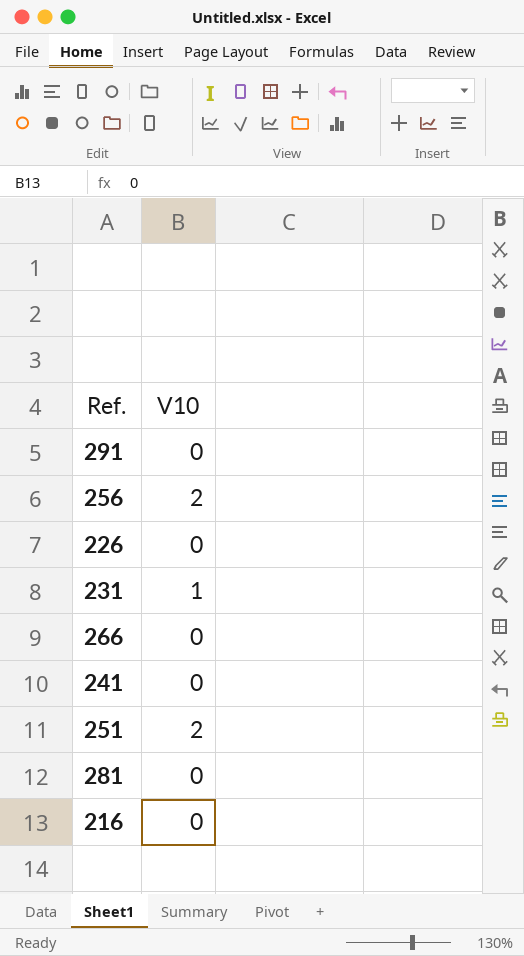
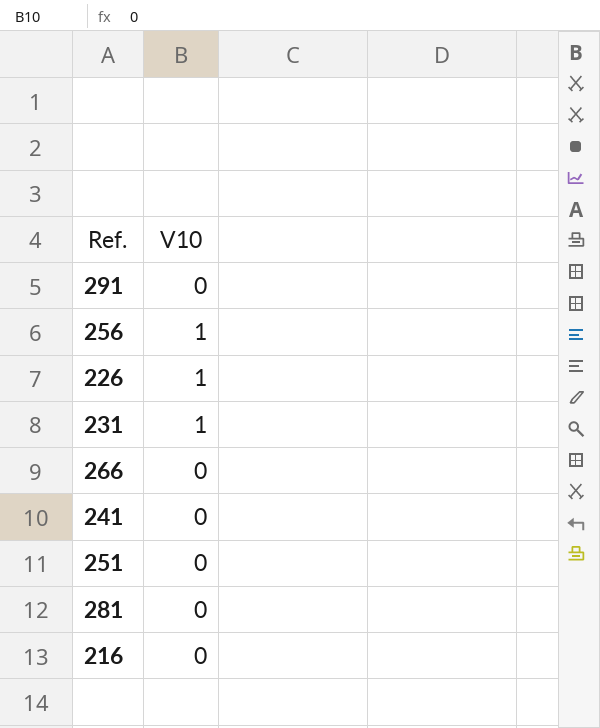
256 | V10: 2 -> 1
226 | V10: 0 -> 1
251 | V10: 2 -> 0

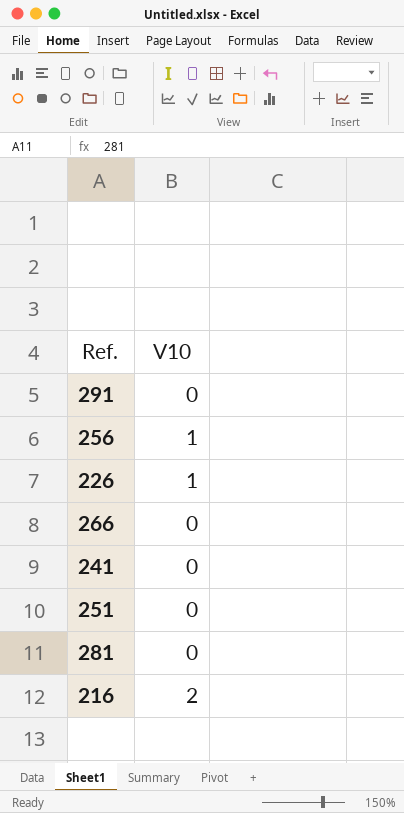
row 231: 1 -> none
216 | V10: 0 -> 2

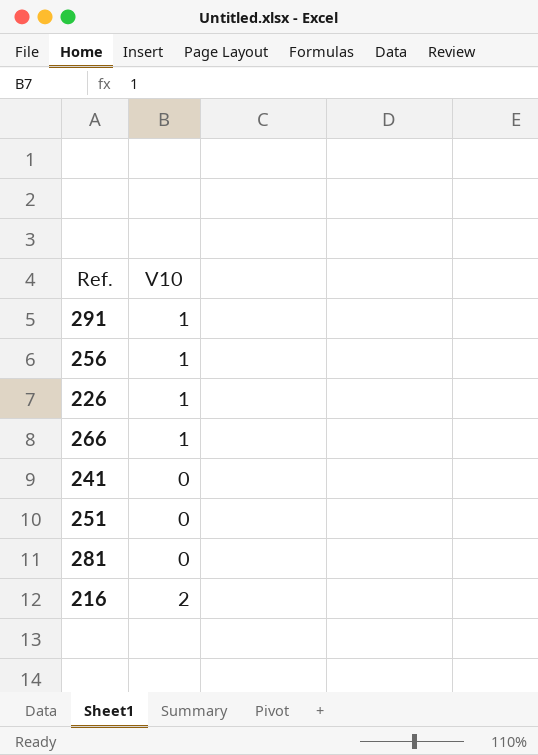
291 | V10: 0 -> 1
266 | V10: 0 -> 1

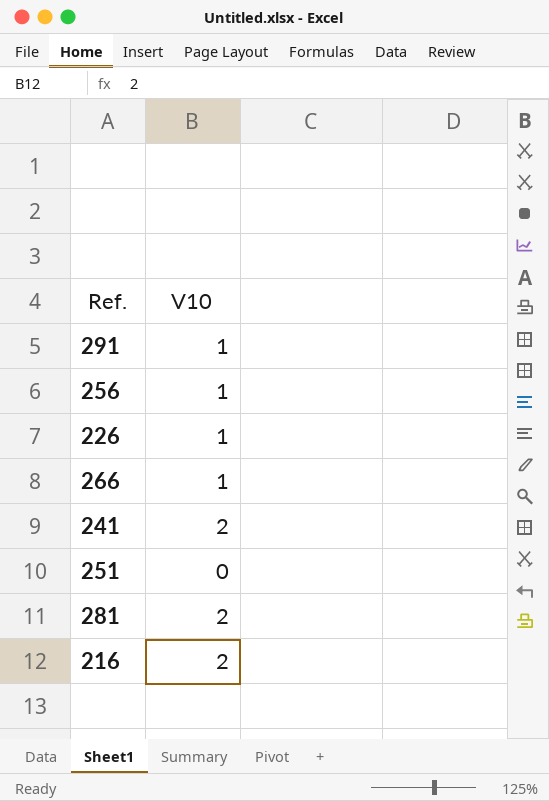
241 | V10: 0 -> 2
281 | V10: 0 -> 2

